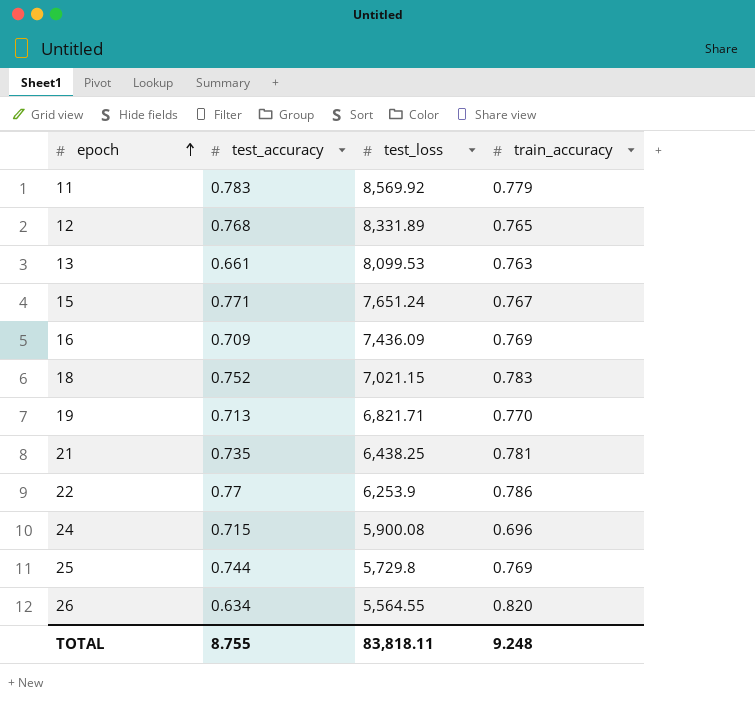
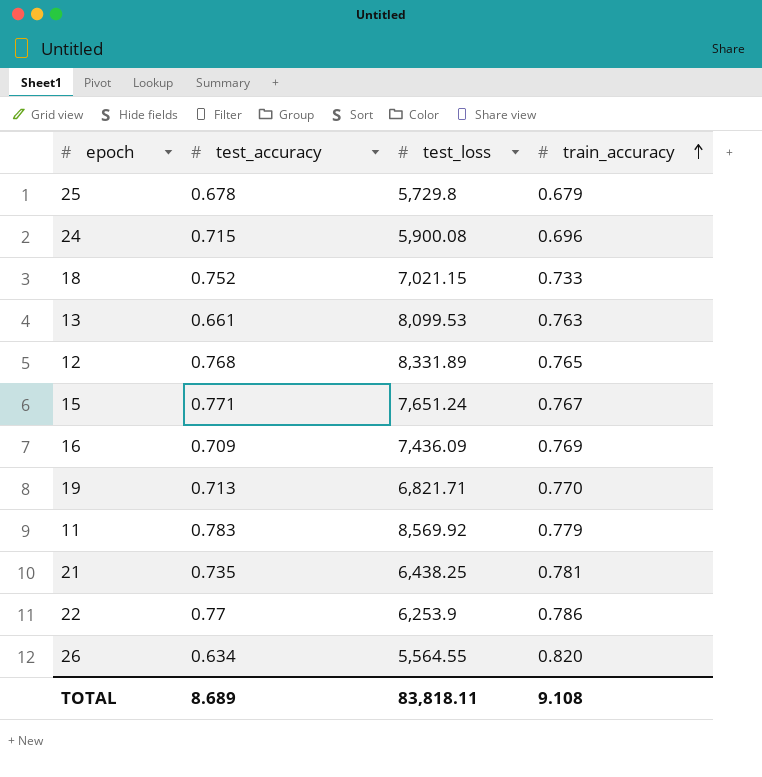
row order: epoch ascending -> train_accuracy ascending
25 | test_accuracy: 0.744 -> 0.678
25 | train_accuracy: 0.769 -> 0.679
18 | train_accuracy: 0.783 -> 0.733
TOTAL | test_accuracy: 8.755 -> 8.689
TOTAL | train_accuracy: 9.248 -> 9.108

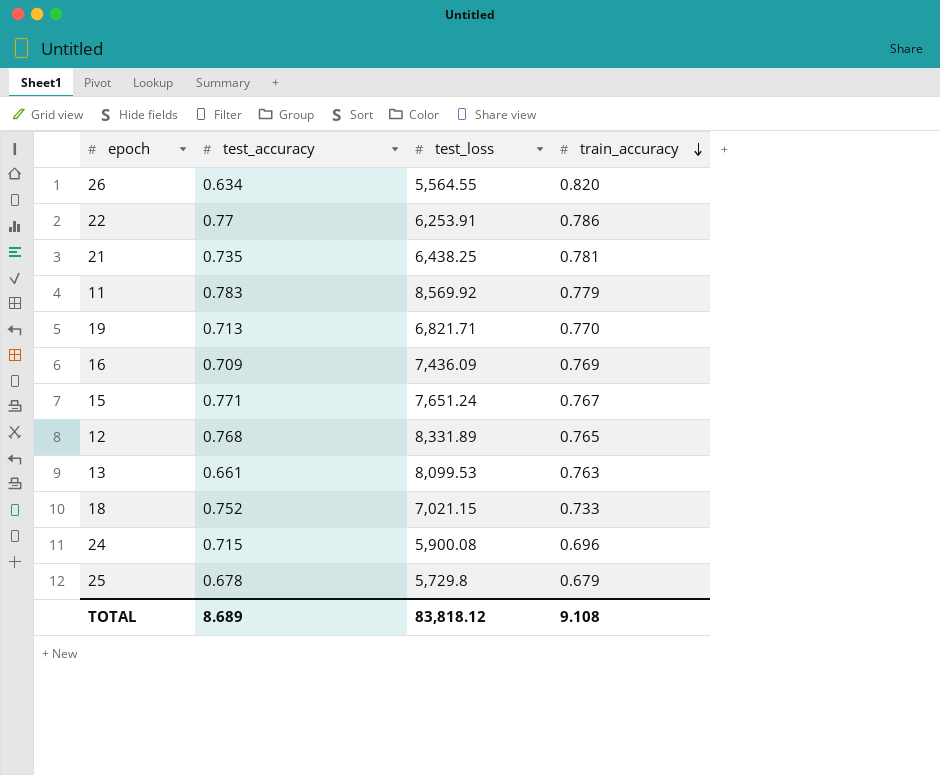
row order: train_accuracy ascending -> train_accuracy descending
22 | test_loss: 6,253.9 -> 6,253.91
TOTAL | test_loss: 83,818.11 -> 83,818.12

